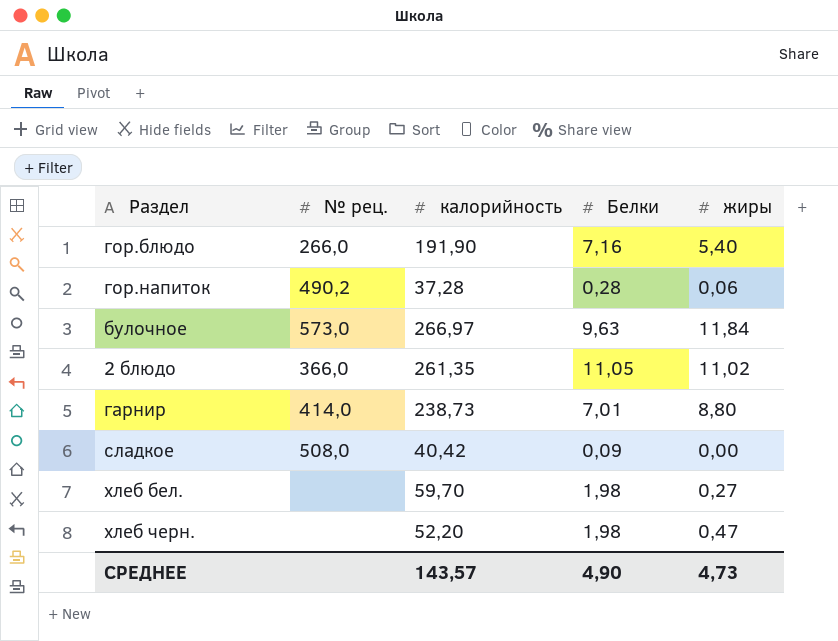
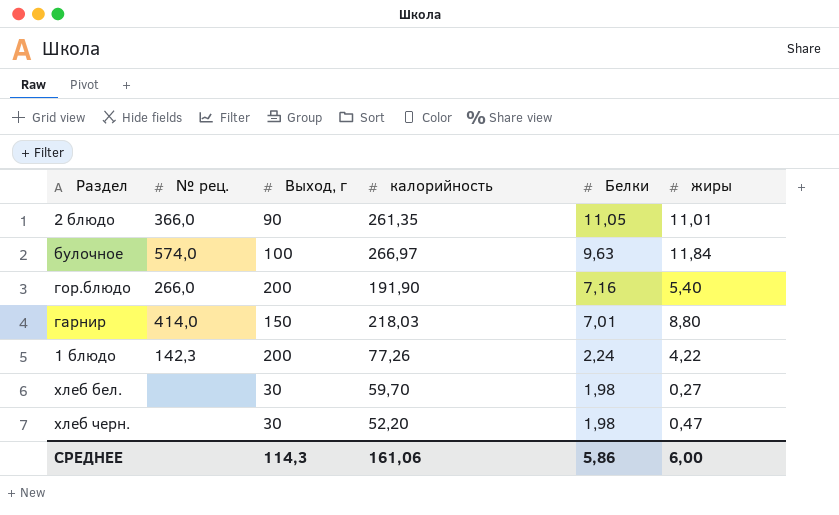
row order: none -> Белки descending
column Выход, г | position: none -> 3
row гор.напиток: 490,2 | 37,28 | 0,28 | 0,06 -> none
row сладкое: 508,0 | 40,42 | 0,09 | 0,00 -> none
2 блюдо | жиры: 11,02 -> 11,01
булочное | № рец.: 573,0 -> 574,0
гарнир | калорийность: 238,73 -> 218,03
row 1 блюдо: none -> 142,3 | 200 | 77,26 | 2,24 | 4,22
СРЕДНЕЕ | калорийность: 143,57 -> 161,06
СРЕДНЕЕ | Белки: 4,90 -> 5,86
СРЕДНЕЕ | жиры: 4,73 -> 6,00

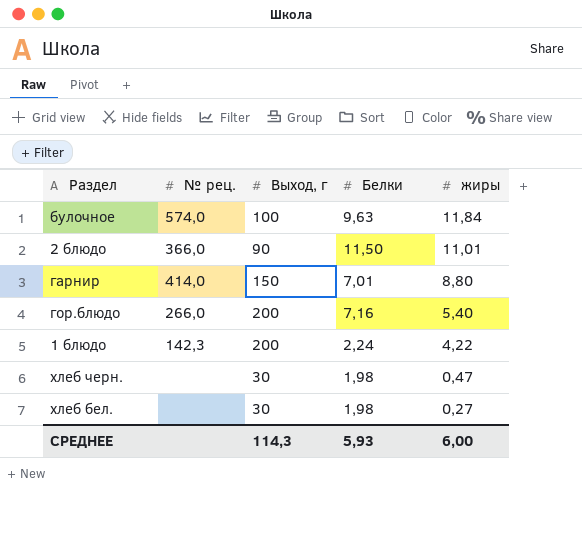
row order: Белки descending -> жиры descending
column калорийность | position: 4 -> none
2 блюдо | Белки: 11,05 -> 11,50
СРЕДНЕЕ | Белки: 5,86 -> 5,93

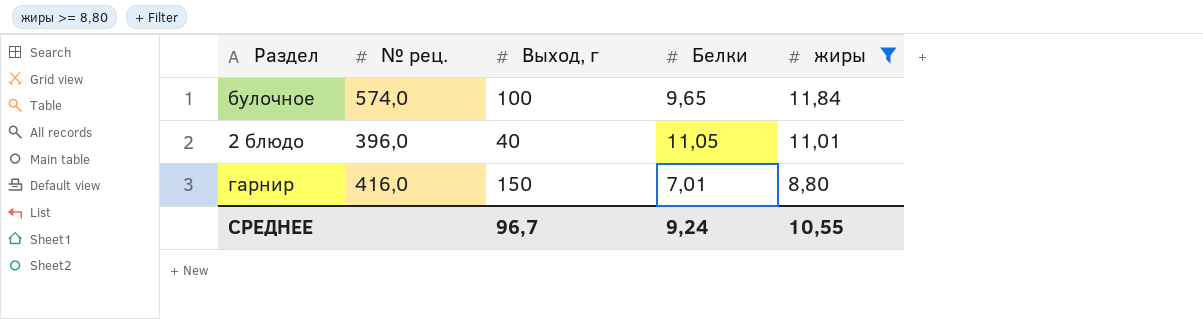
filter: none -> жиры >= 8,80
булочное | Белки: 9,63 -> 9,65
2 блюдо | № рец.: 366,0 -> 396,0
2 блюдо | Выход, г: 90 -> 40
2 блюдо | Белки: 11,50 -> 11,05
гарнир | № рец.: 414,0 -> 416,0
СРЕДНЕЕ | Выход, г: 114,3 -> 96,7
СРЕДНЕЕ | Белки: 5,93 -> 9,24
СРЕДНЕЕ | жиры: 6,00 -> 10,55

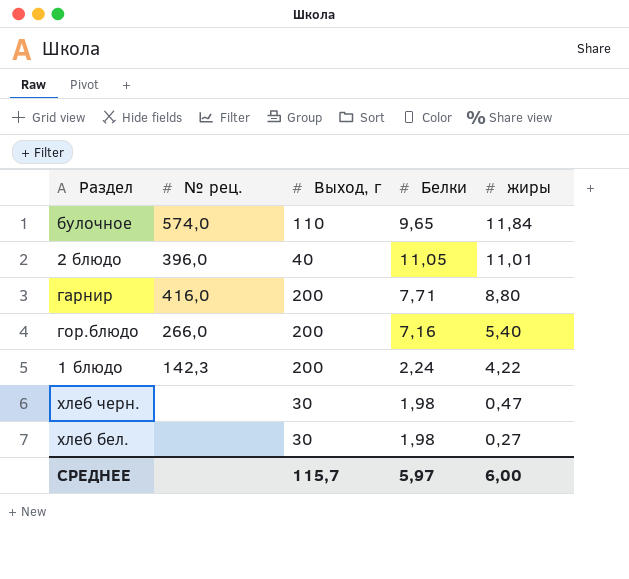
filter: жиры >= 8,80 -> none
булочное | Выход, г: 100 -> 110
гарнир | Выход, г: 150 -> 200
гарнир | Белки: 7,01 -> 7,71
СРЕДНЕЕ | Выход, г: 96,7 -> 115,7
СРЕДНЕЕ | Белки: 9,24 -> 5,97
СРЕДНЕЕ | жиры: 10,55 -> 6,00

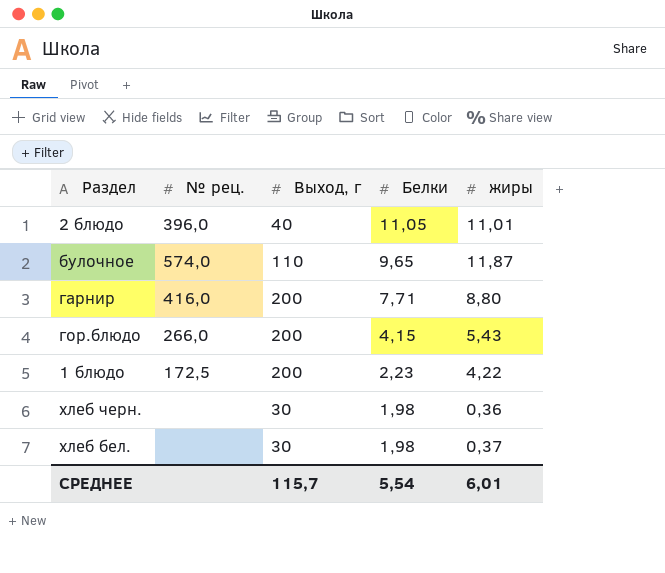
row order: жиры descending -> Белки descending
булочное | жиры: 11,84 -> 11,87
гор.блюдо | Белки: 7,16 -> 4,15
гор.блюдо | жиры: 5,40 -> 5,43
1 блюдо | № рец.: 142,3 -> 172,5
1 блюдо | Белки: 2,24 -> 2,23
хлеб черн. | жиры: 0,47 -> 0,36
хлеб бел. | жиры: 0,27 -> 0,37
СРЕДНЕЕ | Белки: 5,97 -> 5,54
СРЕДНЕЕ | жиры: 6,00 -> 6,01

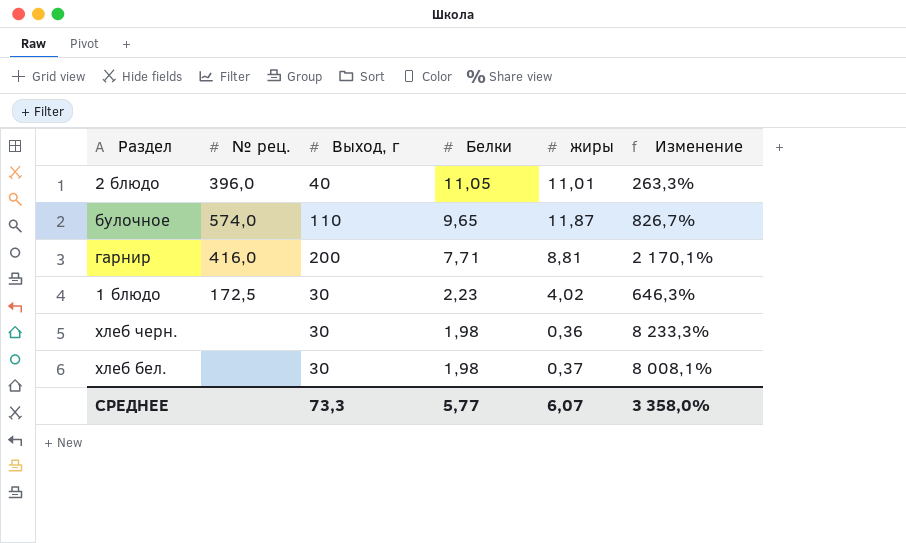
column Изменение | formula: none -> ([Выход, г] - [жиры]) / [жиры]
row гор.блюдо: 266,0 | 200 | 4,15 | 5,43 -> none
гарнир | жиры: 8,80 -> 8,81
1 блюдо | Выход, г: 200 -> 30
1 блюдо | жиры: 4,22 -> 4,02
СРЕДНЕЕ | Выход, г: 115,7 -> 73,3
СРЕДНЕЕ | Белки: 5,54 -> 5,77
СРЕДНЕЕ | жиры: 6,01 -> 6,07

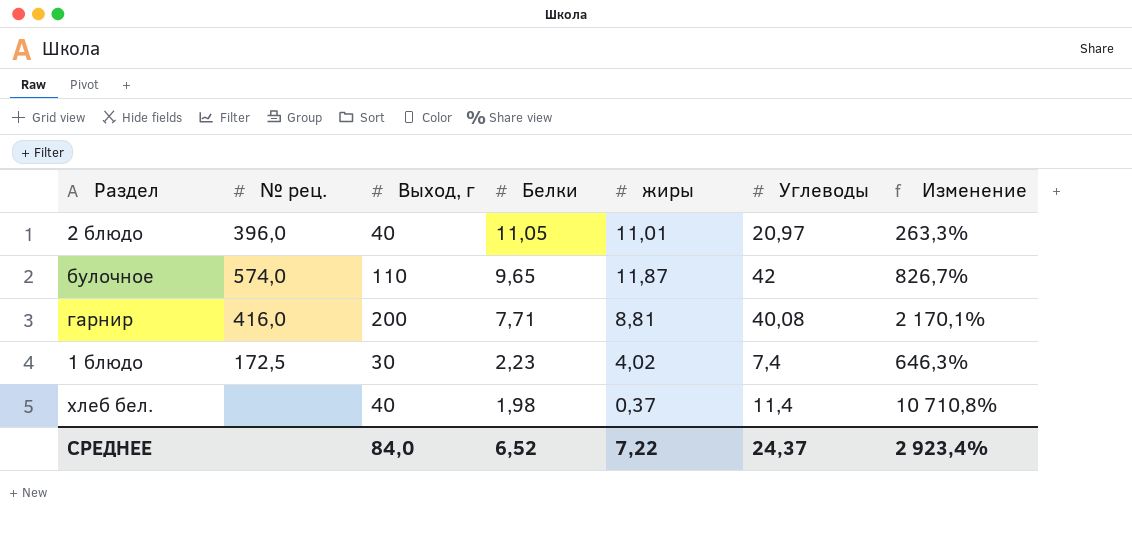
column Углеводы | position: none -> 6
row хлеб черн.: none | 30 | 1,98 | 0,36 | 8 233,3% -> none
хлеб бел. | Выход, г: 30 -> 40
хлеб бел. | Изменение: 8 008,1% -> 10 710,8%
СРЕДНЕЕ | Выход, г: 73,3 -> 84,0
СРЕДНЕЕ | Белки: 5,77 -> 6,52
СРЕДНЕЕ | жиры: 6,07 -> 7,22
СРЕДНЕЕ | Изменение: 3 358,0% -> 2 923,4%

